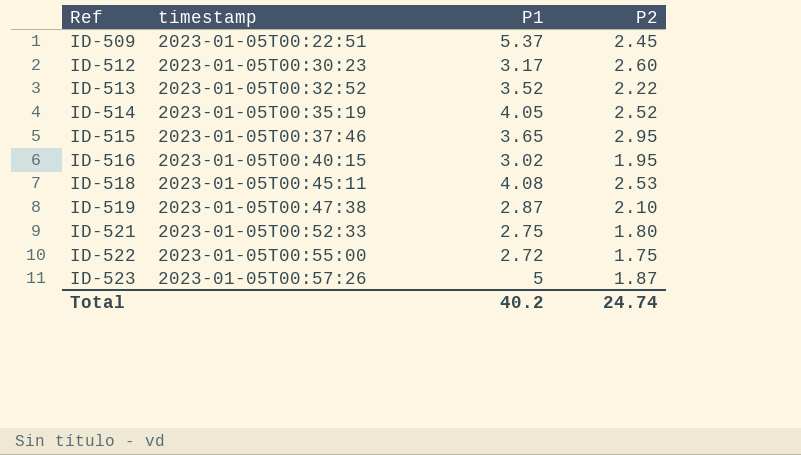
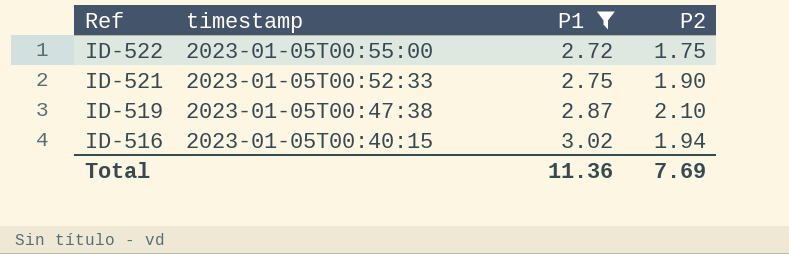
filter: none -> P1 <= 3.02
row order: Ref ascending -> Ref descending
ID-521 | P2: 1.80 -> 1.90
ID-516 | P2: 1.95 -> 1.94
Total | P1: 40.2 -> 11.36
Total | P2: 24.74 -> 7.69

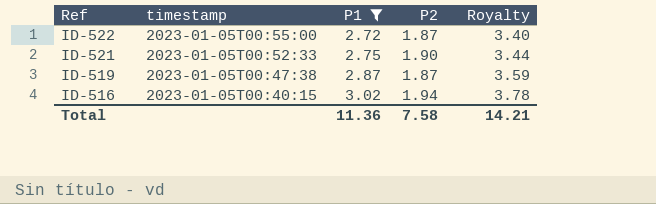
column Royalty | formula: none -> [P1] * 1.25
ID-522 | P2: 1.75 -> 1.87
ID-519 | P2: 2.10 -> 1.87
Total | P2: 7.69 -> 7.58

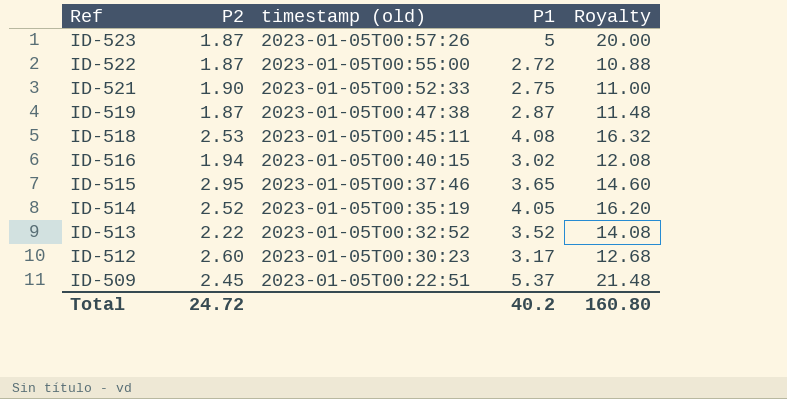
filter: P1 <= 3.02 -> none
column P2 | position: 4 -> 2
column name: timestamp -> timestamp (old)
column Royalty | formula: [P1] * 1.25 -> [P1] * 4
Total | P2: 7.58 -> 24.72
Total | P1: 11.36 -> 40.2
Total | Royalty: 14.21 -> 160.80

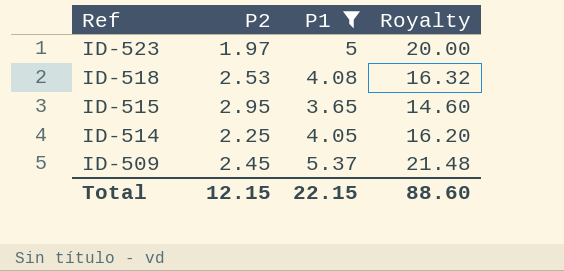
filter: none -> P1 >= 3.65
column timestamp (old) | position: 3 -> none
ID-523 | P2: 1.87 -> 1.97
ID-514 | P2: 2.52 -> 2.25
Total | P2: 24.72 -> 12.15
Total | P1: 40.2 -> 22.15
Total | Royalty: 160.80 -> 88.60

